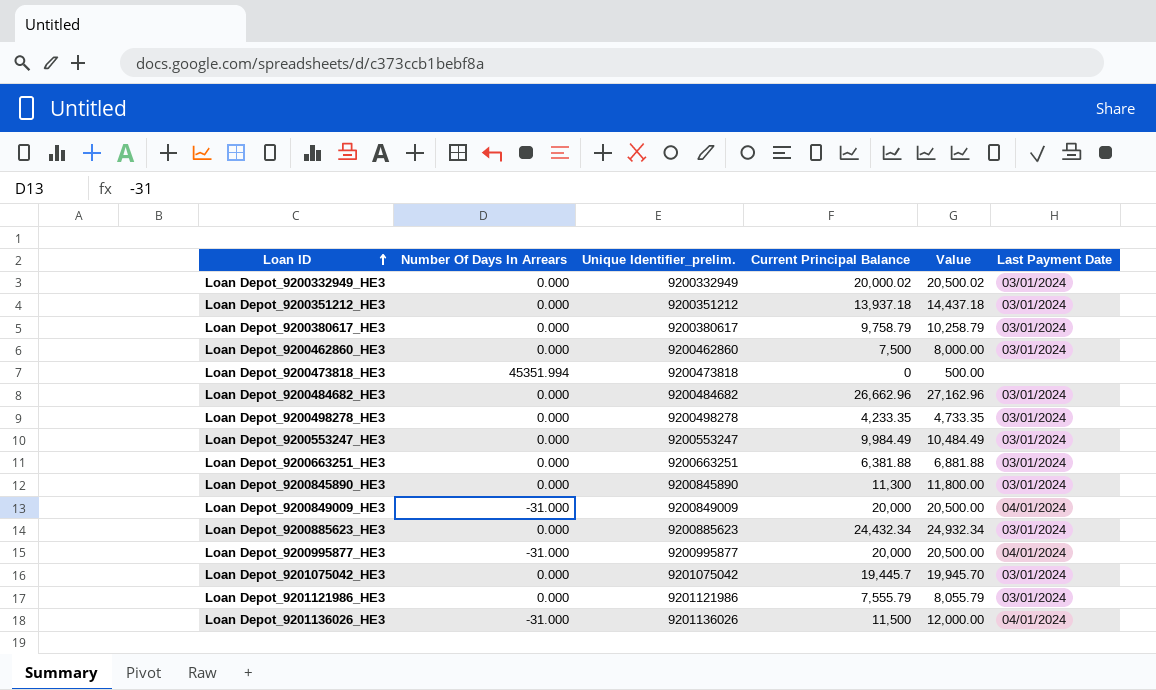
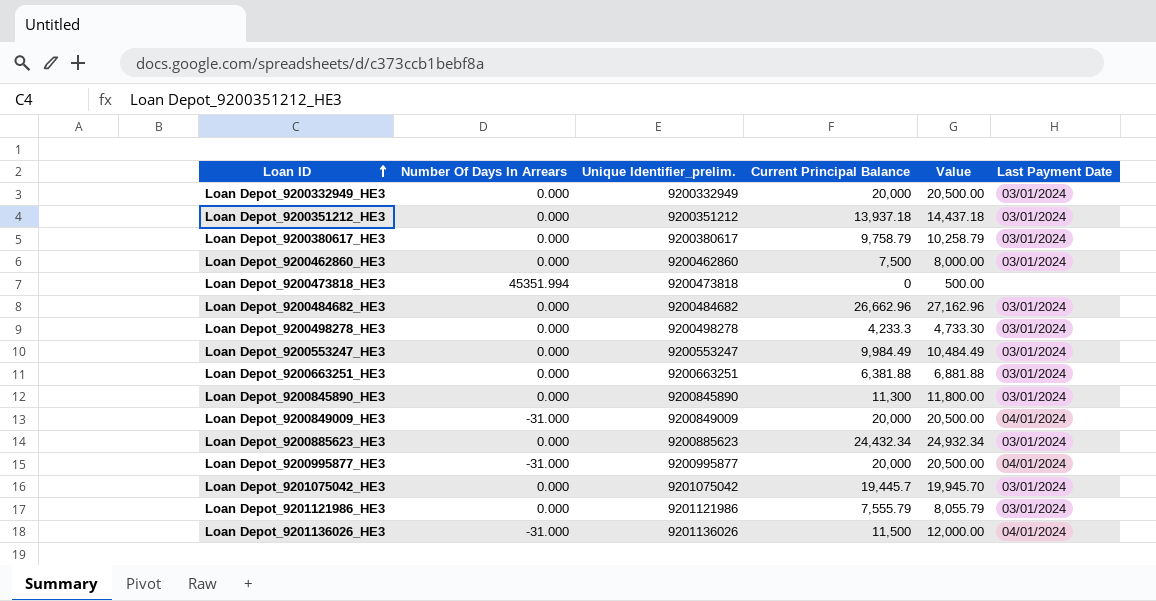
Loan Depot_9200332949_HE3 | Current Principal Balance: 20,000.02 -> 20,000
Loan Depot_9200332949_HE3 | Value: 20,500.02 -> 20,500.00
Loan Depot_9200498278_HE3 | Current Principal Balance: 4,233.35 -> 4,233.3
Loan Depot_9200498278_HE3 | Value: 4,733.35 -> 4,733.30

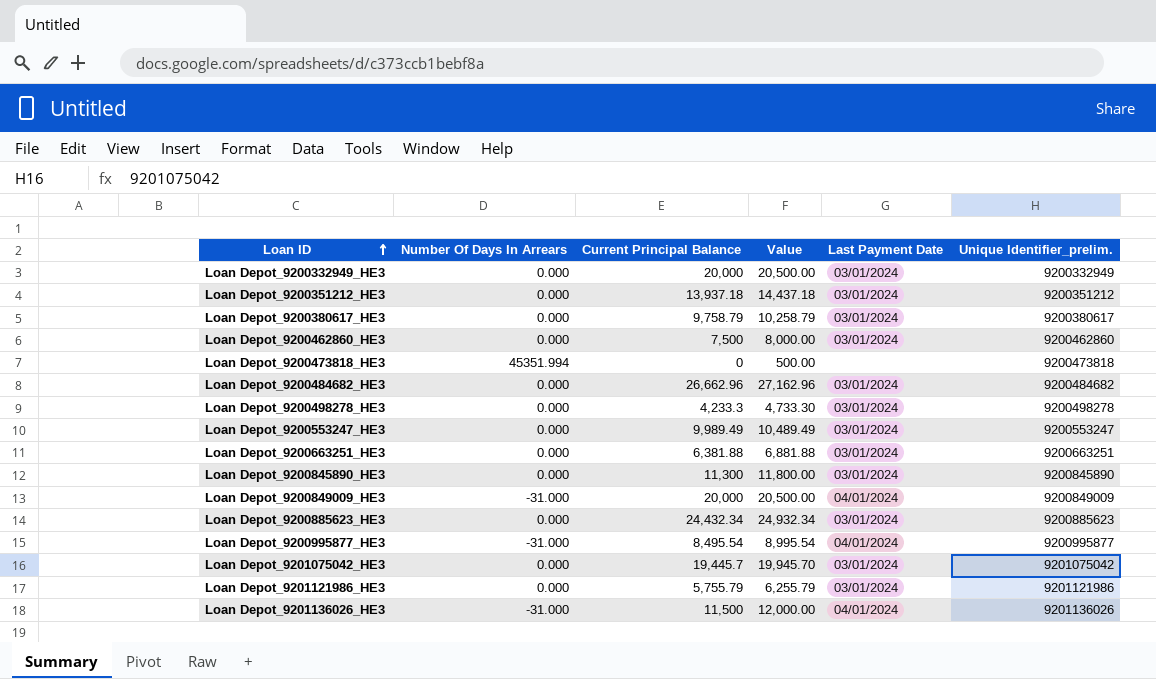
column Unique Identifier_prelim. | position: 3 -> 6
Loan Depot_9200553247_HE3 | Current Principal Balance: 9,984.49 -> 9,989.49
Loan Depot_9200553247_HE3 | Value: 10,484.49 -> 10,489.49
Loan Depot_9200995877_HE3 | Current Principal Balance: 20,000 -> 8,495.54
Loan Depot_9200995877_HE3 | Value: 20,500.00 -> 8,995.54
Loan Depot_9201121986_HE3 | Current Principal Balance: 7,555.79 -> 5,755.79
Loan Depot_9201121986_HE3 | Value: 8,055.79 -> 6,255.79

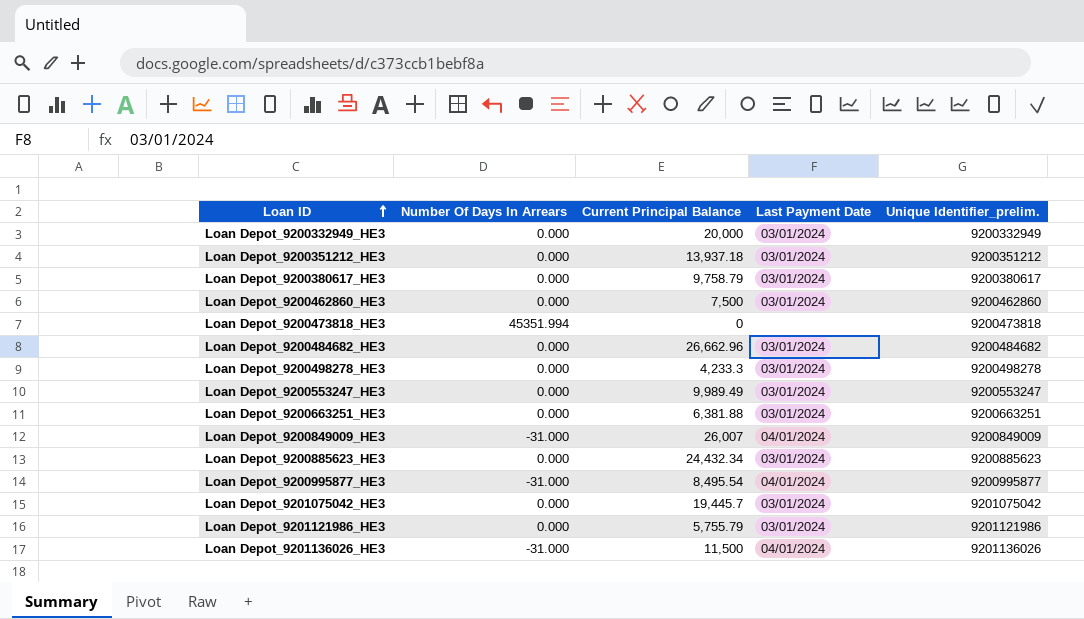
column Value | formula: [Current Principal Balance] + 500 -> none
row Loan Depot_9200845890_HE3: 0.000 | 11,300 | 11,800.00 | 03/01/2024 | 9200845890 -> none
Loan Depot_9200849009_HE3 | Current Principal Balance: 20,000 -> 26,007

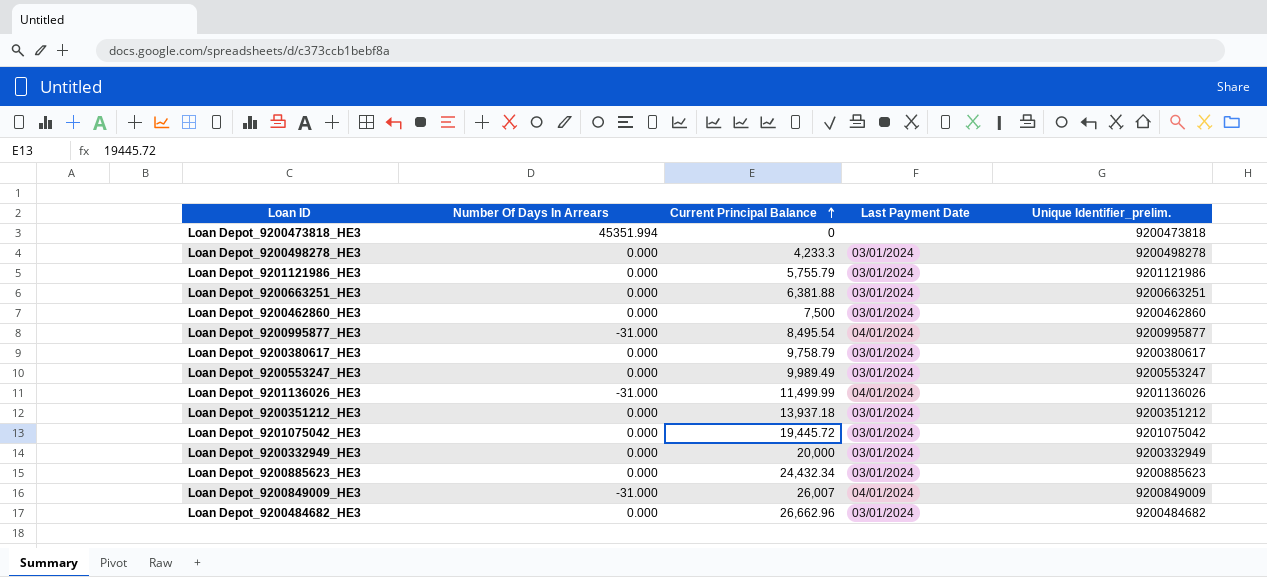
row order: Loan ID ascending -> Current Principal Balance ascending
Loan Depot_9201136026_HE3 | Current Principal Balance: 11,500 -> 11,499.99
Loan Depot_9201075042_HE3 | Current Principal Balance: 19,445.7 -> 19,445.72

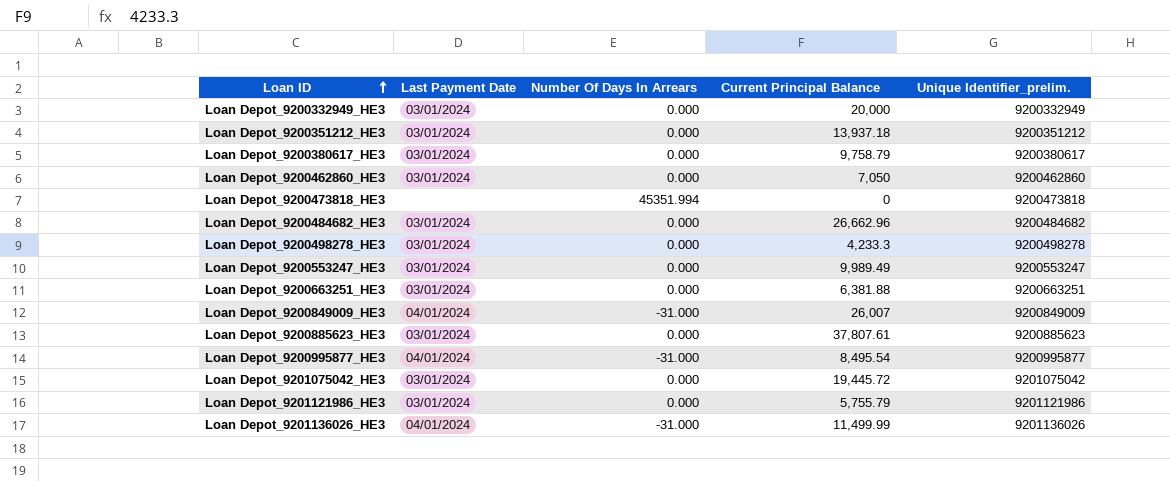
row order: Current Principal Balance ascending -> Loan ID ascending
column Last Payment Date | position: 4 -> 2
Loan Depot_9200462860_HE3 | Current Principal Balance: 7,500 -> 7,050
Loan Depot_9200885623_HE3 | Current Principal Balance: 24,432.34 -> 37,807.61

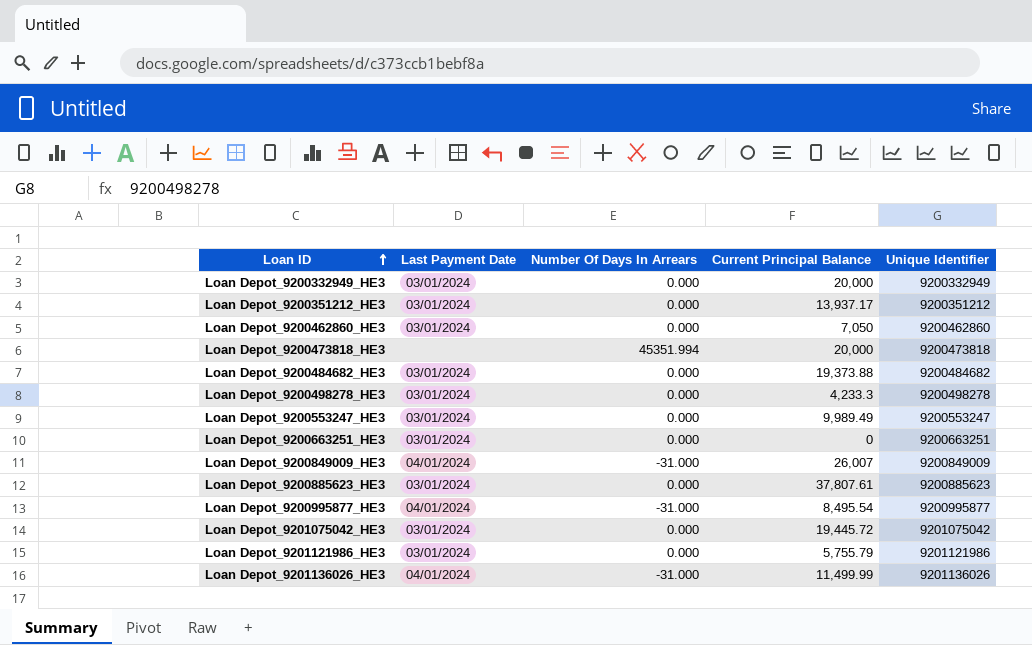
column name: Unique Identifier_prelim. -> Unique Identifier
row Loan Depot_9200380617_HE3: 03/01/2024 | 0.000 | 9,758.79 | 9200380617 -> none
Loan Depot_9200351212_HE3 | Current Principal Balance: 13,937.18 -> 13,937.17
Loan Depot_9200473818_HE3 | Current Principal Balance: 0 -> 20,000
Loan Depot_9200484682_HE3 | Current Principal Balance: 26,662.96 -> 19,373.88
Loan Depot_9200663251_HE3 | Current Principal Balance: 6,381.88 -> 0

